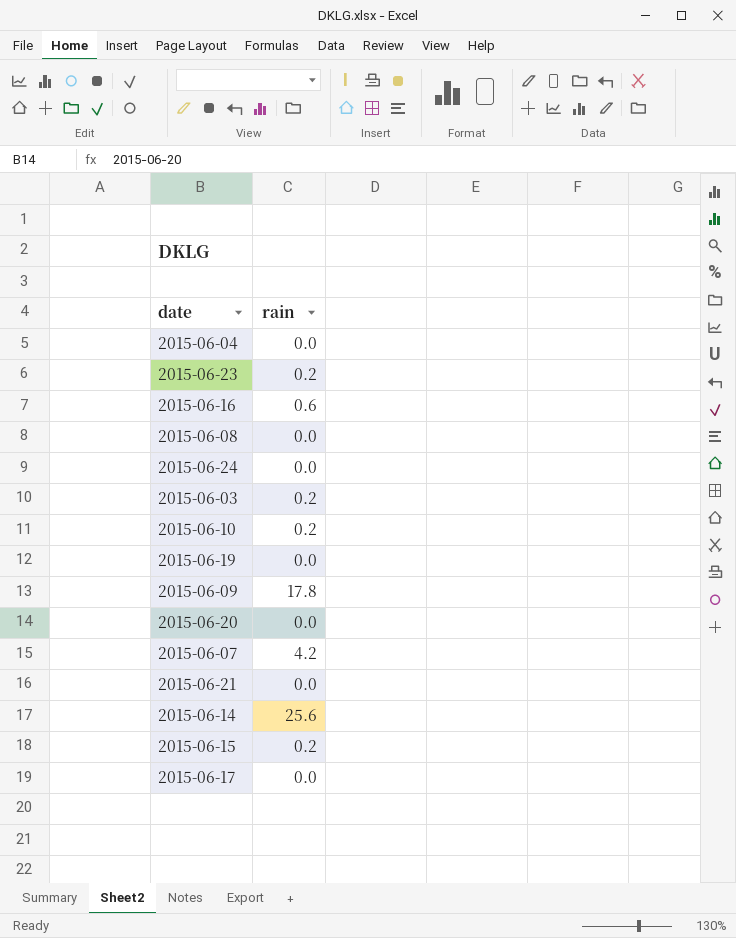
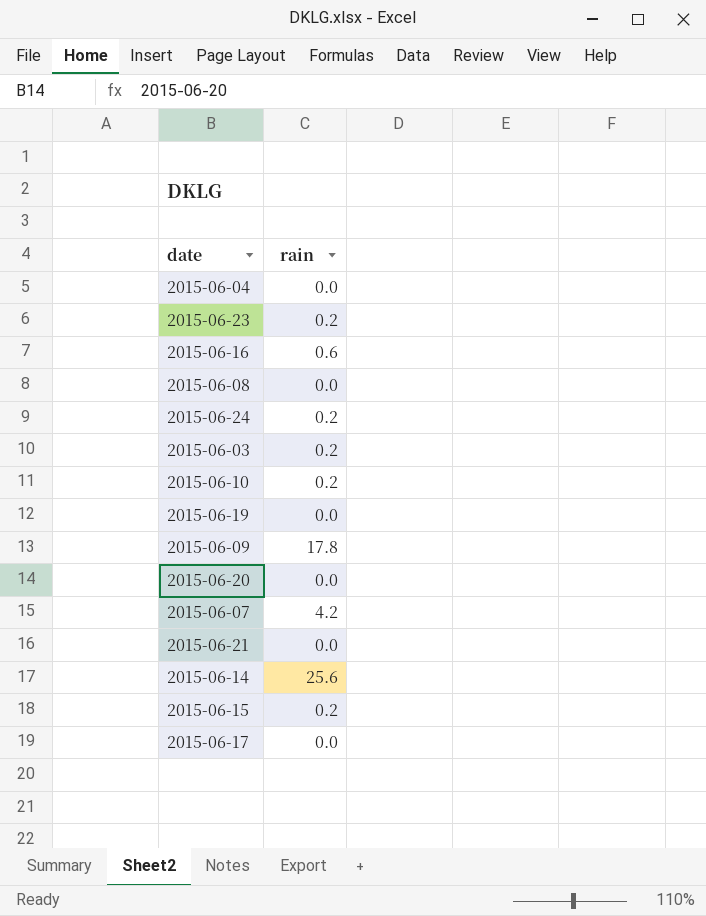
2015-06-24 | rain: 0.0 -> 0.2

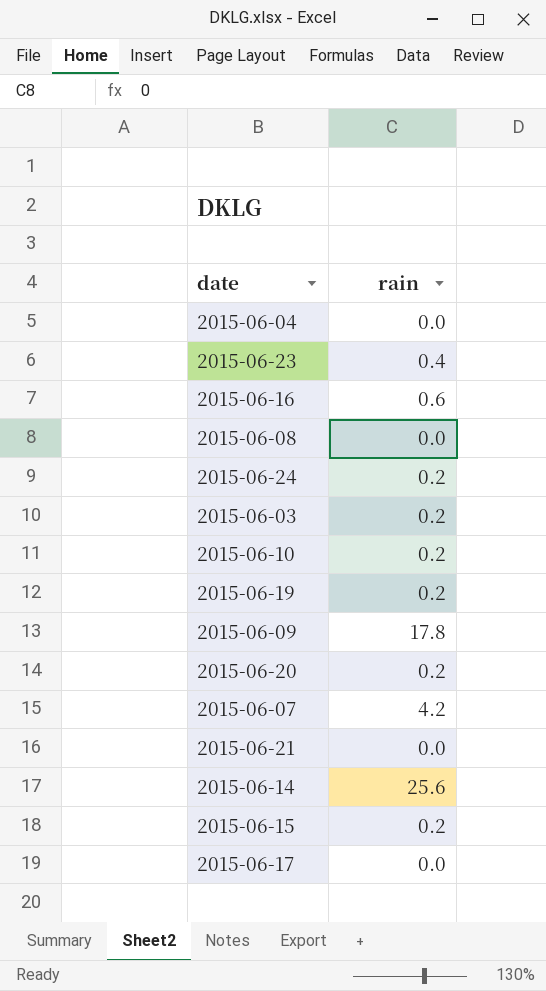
2015-06-23 | rain: 0.2 -> 0.4
2015-06-19 | rain: 0.0 -> 0.2
2015-06-20 | rain: 0.0 -> 0.2

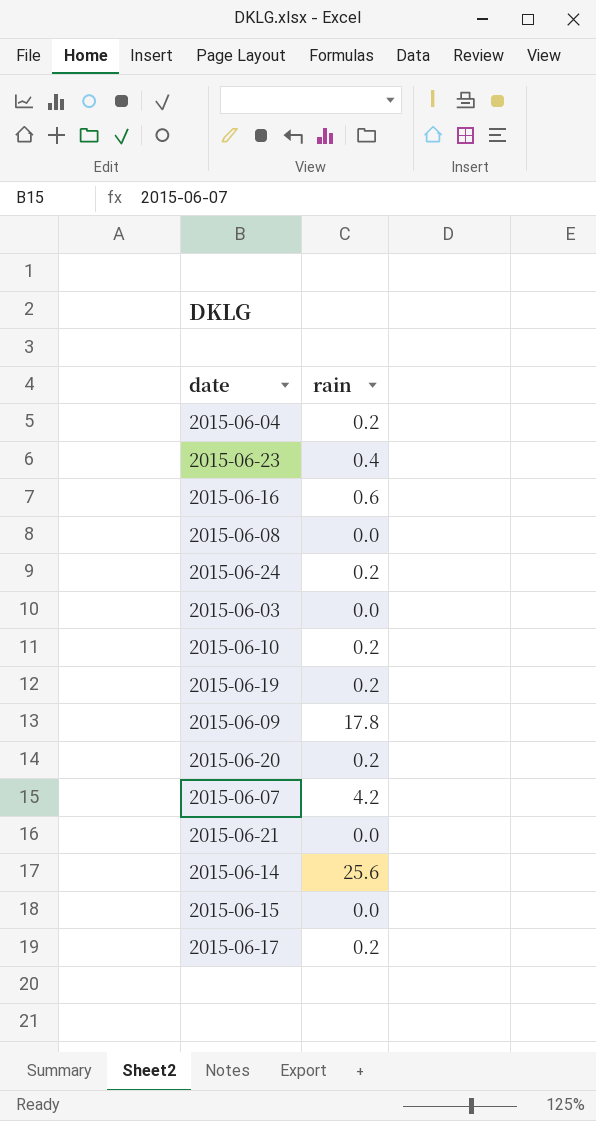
2015-06-04 | rain: 0.0 -> 0.2
2015-06-03 | rain: 0.2 -> 0.0
2015-06-15 | rain: 0.2 -> 0.0
2015-06-17 | rain: 0.0 -> 0.2

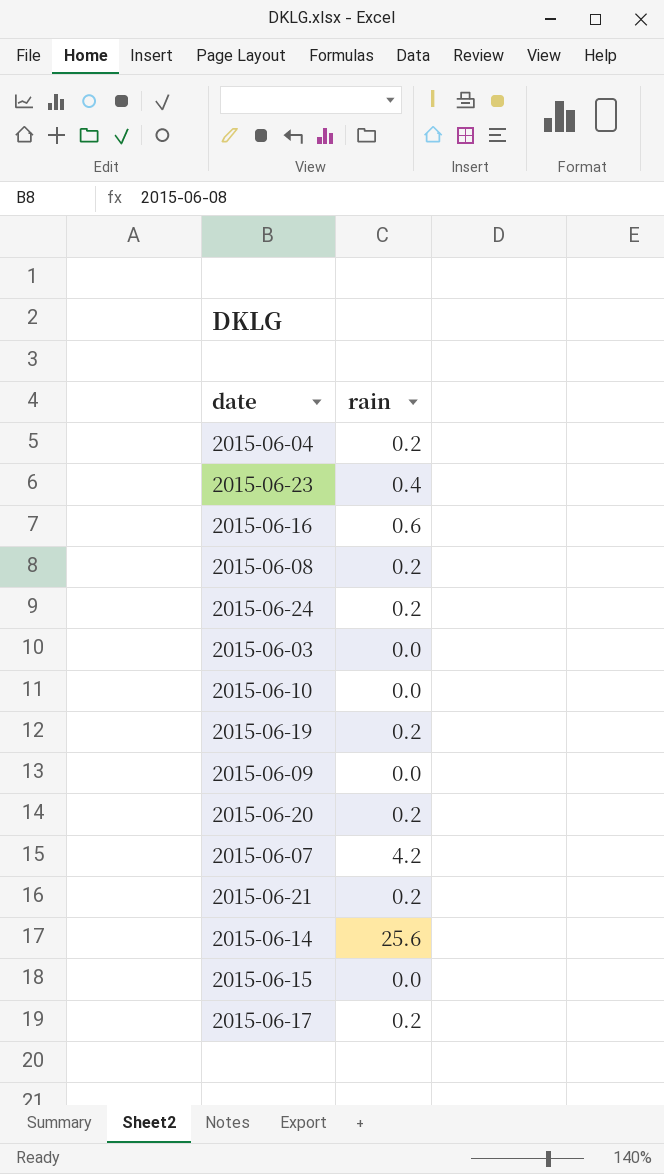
2015-06-08 | rain: 0.0 -> 0.2
2015-06-10 | rain: 0.2 -> 0.0
2015-06-09 | rain: 17.8 -> 0.0
2015-06-21 | rain: 0.0 -> 0.2

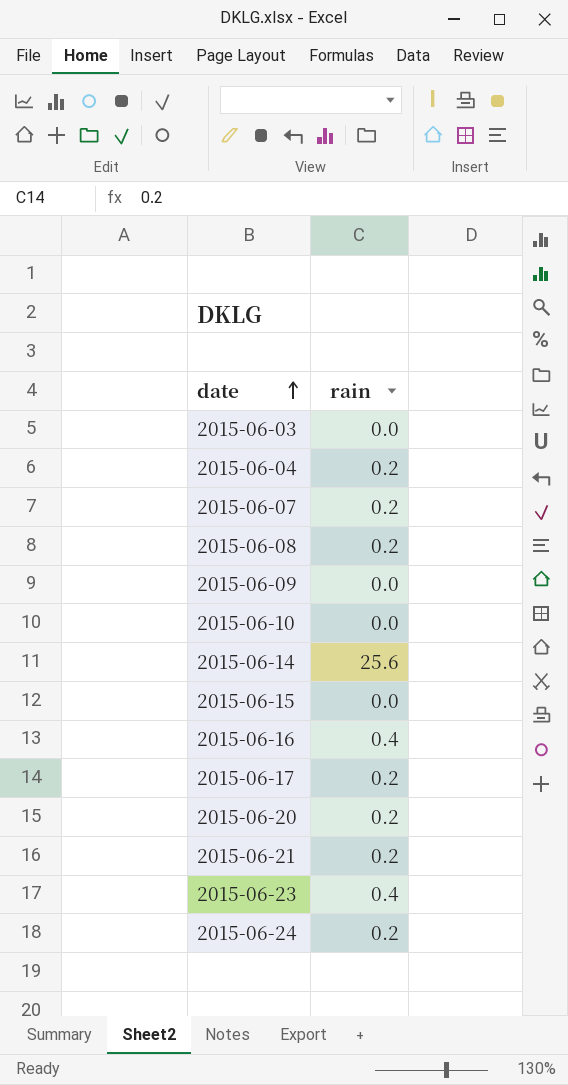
row order: none -> date ascending
row 2015-06-19: 0.2 -> none
2015-06-07 | rain: 4.2 -> 0.2
2015-06-16 | rain: 0.6 -> 0.4

